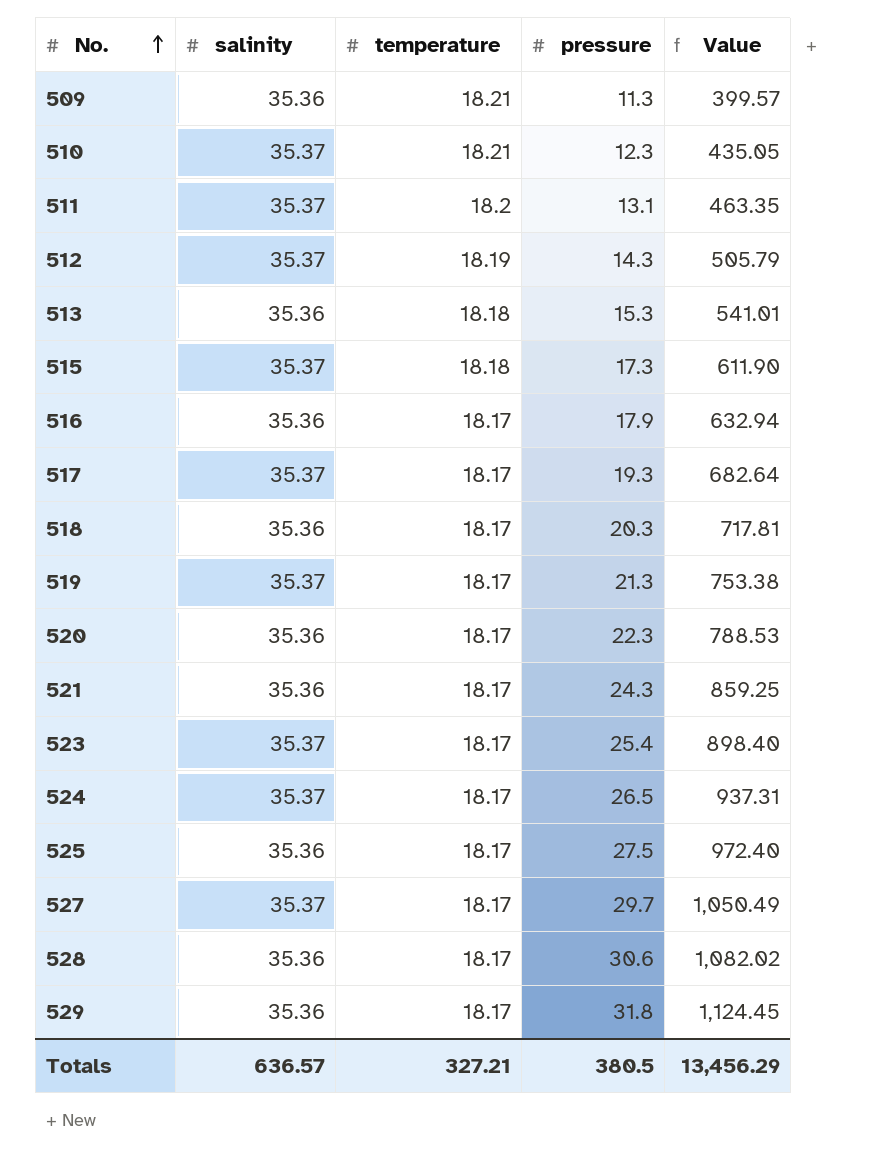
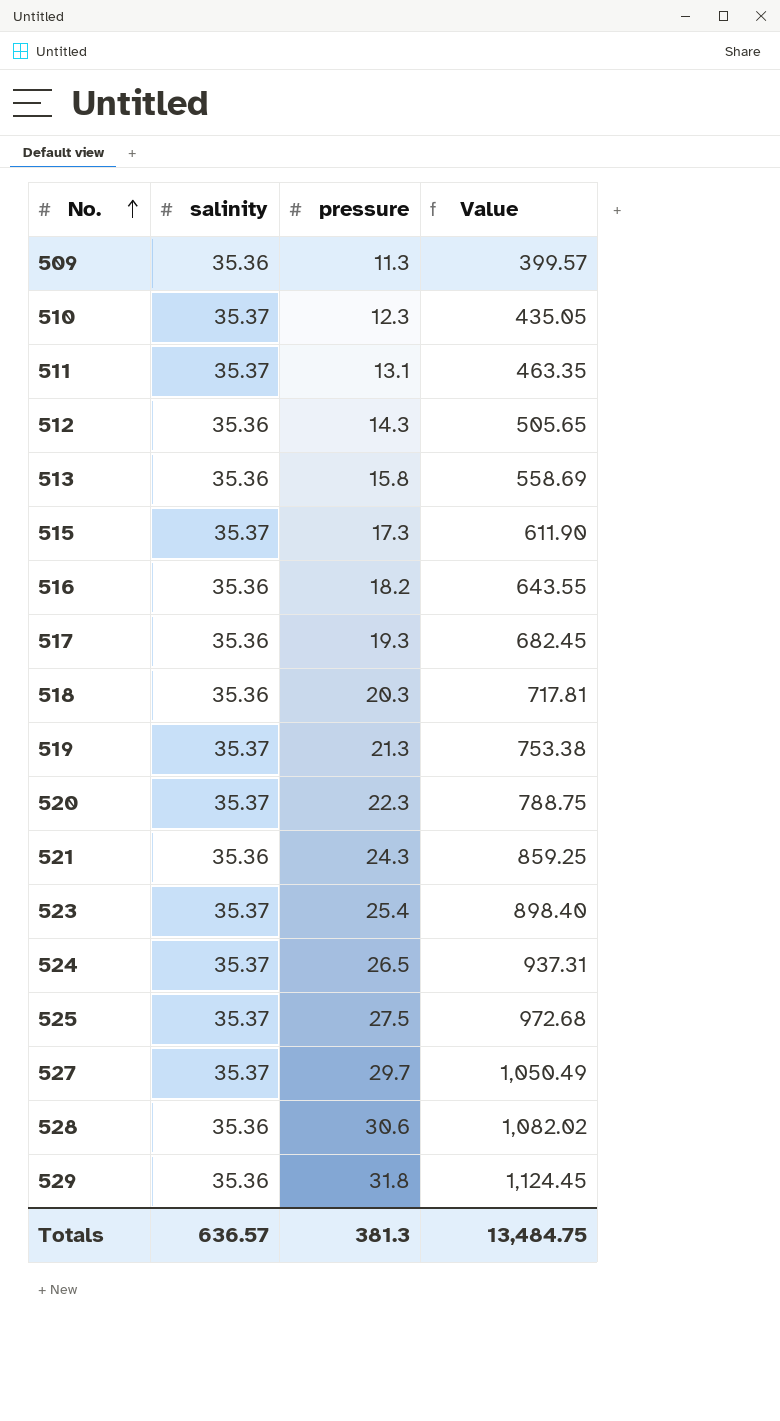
column temperature | position: 3 -> none
512 | salinity: 35.37 -> 35.36
512 | Value: 505.79 -> 505.65
513 | pressure: 15.3 -> 15.8
513 | Value: 541.01 -> 558.69
516 | pressure: 17.9 -> 18.2
516 | Value: 632.94 -> 643.55
517 | salinity: 35.37 -> 35.36
517 | Value: 682.64 -> 682.45
520 | salinity: 35.36 -> 35.37
520 | Value: 788.53 -> 788.75
525 | salinity: 35.36 -> 35.37
525 | Value: 972.40 -> 972.68
Totals | pressure: 380.5 -> 381.3
Totals | Value: 13,456.29 -> 13,484.75

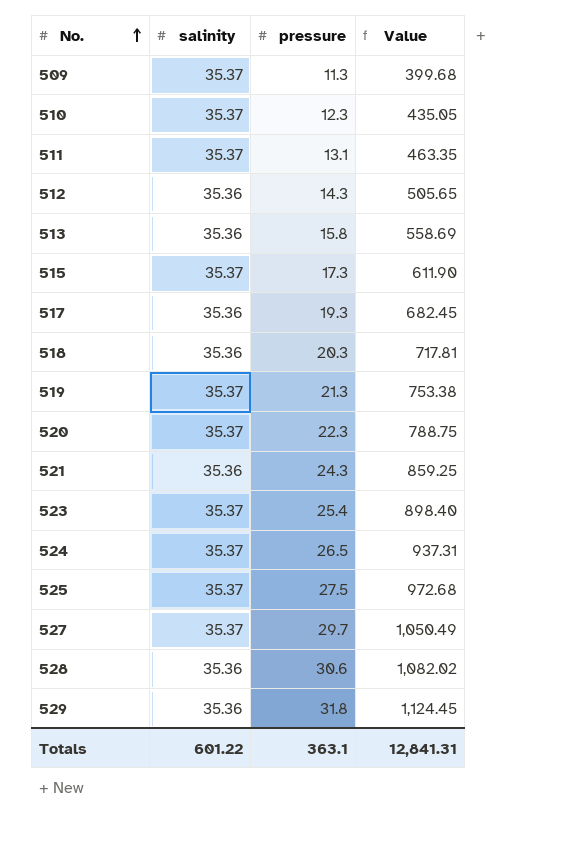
row 516: 35.36 | 18.2 | 643.55 -> none
509 | salinity: 35.36 -> 35.37
509 | Value: 399.57 -> 399.68
Totals | salinity: 636.57 -> 601.22
Totals | pressure: 381.3 -> 363.1
Totals | Value: 13,484.75 -> 12,841.31

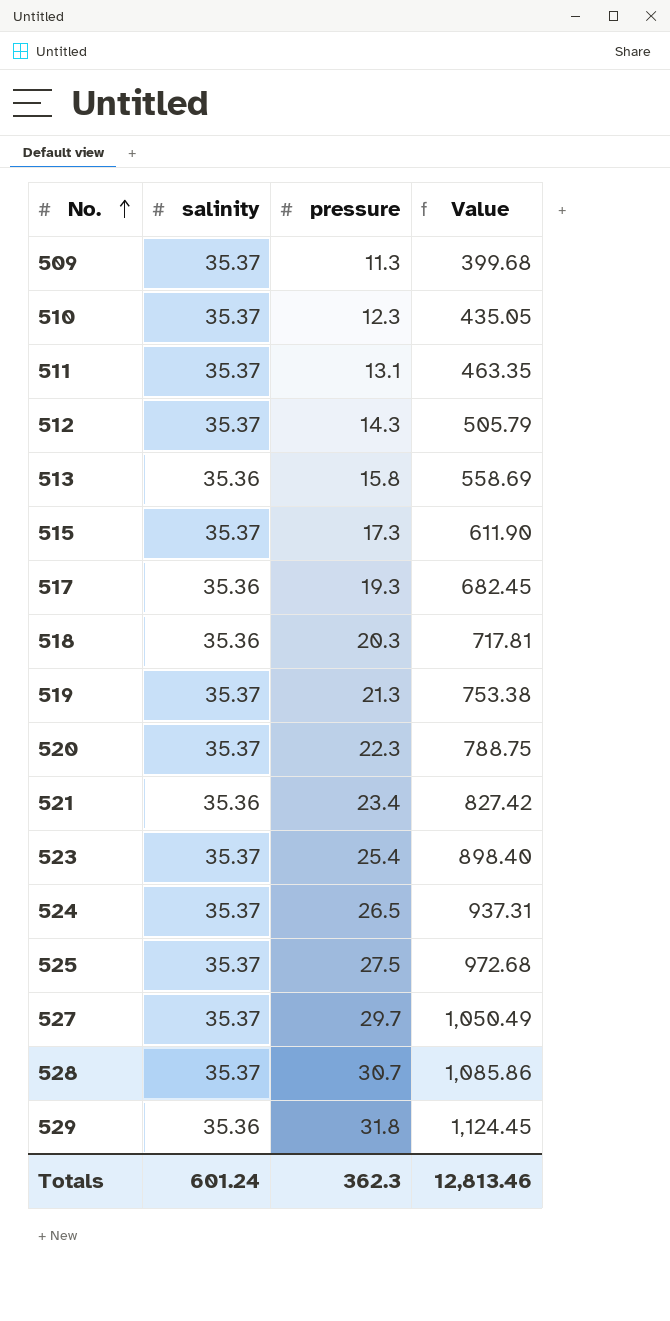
512 | salinity: 35.36 -> 35.37
512 | Value: 505.65 -> 505.79
521 | pressure: 24.3 -> 23.4
521 | Value: 859.25 -> 827.42
528 | salinity: 35.36 -> 35.37
528 | pressure: 30.6 -> 30.7
528 | Value: 1,082.02 -> 1,085.86
Totals | salinity: 601.22 -> 601.24
Totals | pressure: 363.1 -> 362.3
Totals | Value: 12,841.31 -> 12,813.46

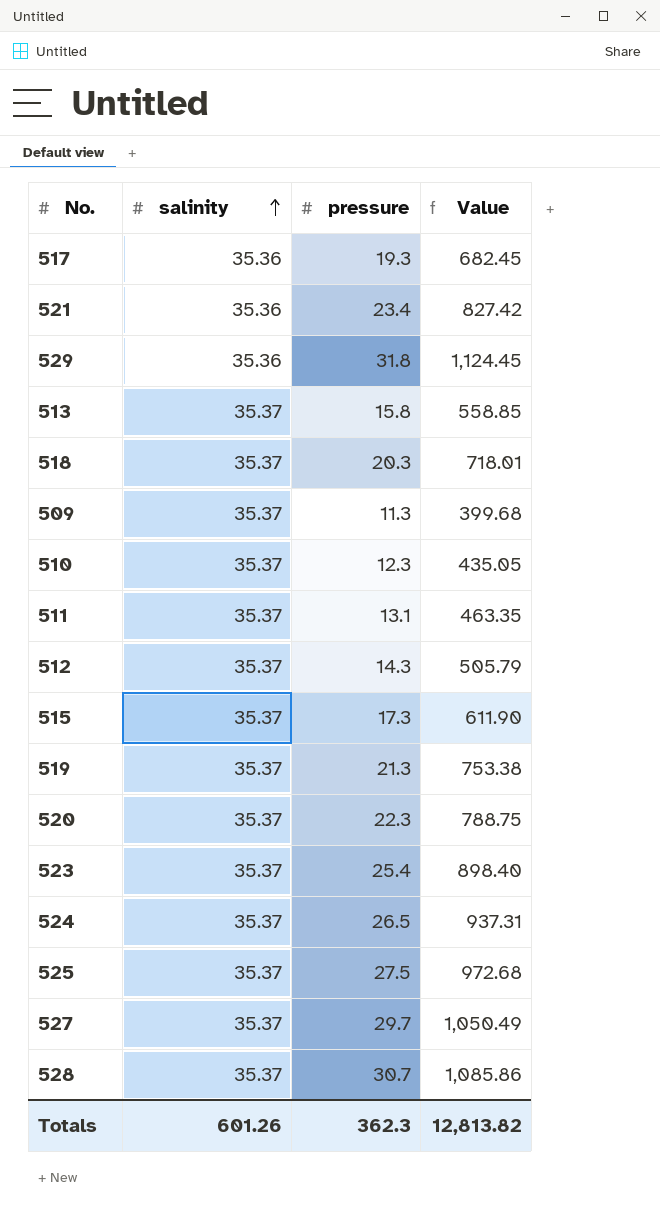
row order: No. ascending -> salinity ascending
513 | salinity: 35.36 -> 35.37
513 | Value: 558.69 -> 558.85
518 | salinity: 35.36 -> 35.37
518 | Value: 717.81 -> 718.01
Totals | salinity: 601.24 -> 601.26
Totals | Value: 12,813.46 -> 12,813.82

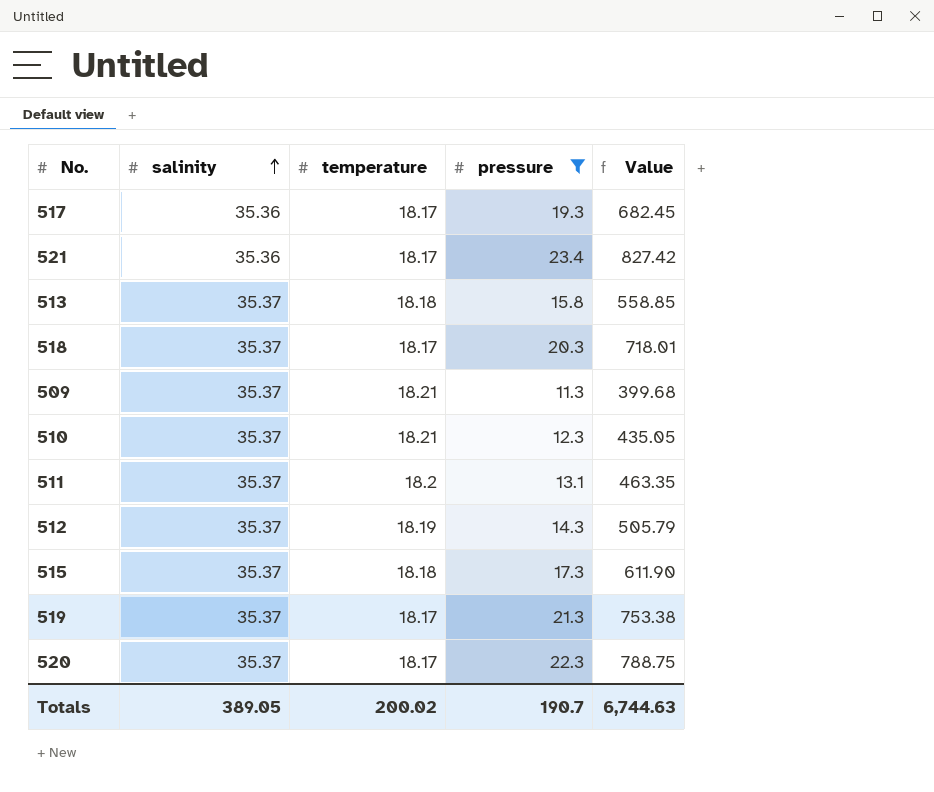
filter: none -> pressure <= 23.4
column temperature | position: none -> 3
Totals | salinity: 601.26 -> 389.05
Totals | pressure: 362.3 -> 190.7
Totals | Value: 12,813.82 -> 6,744.63

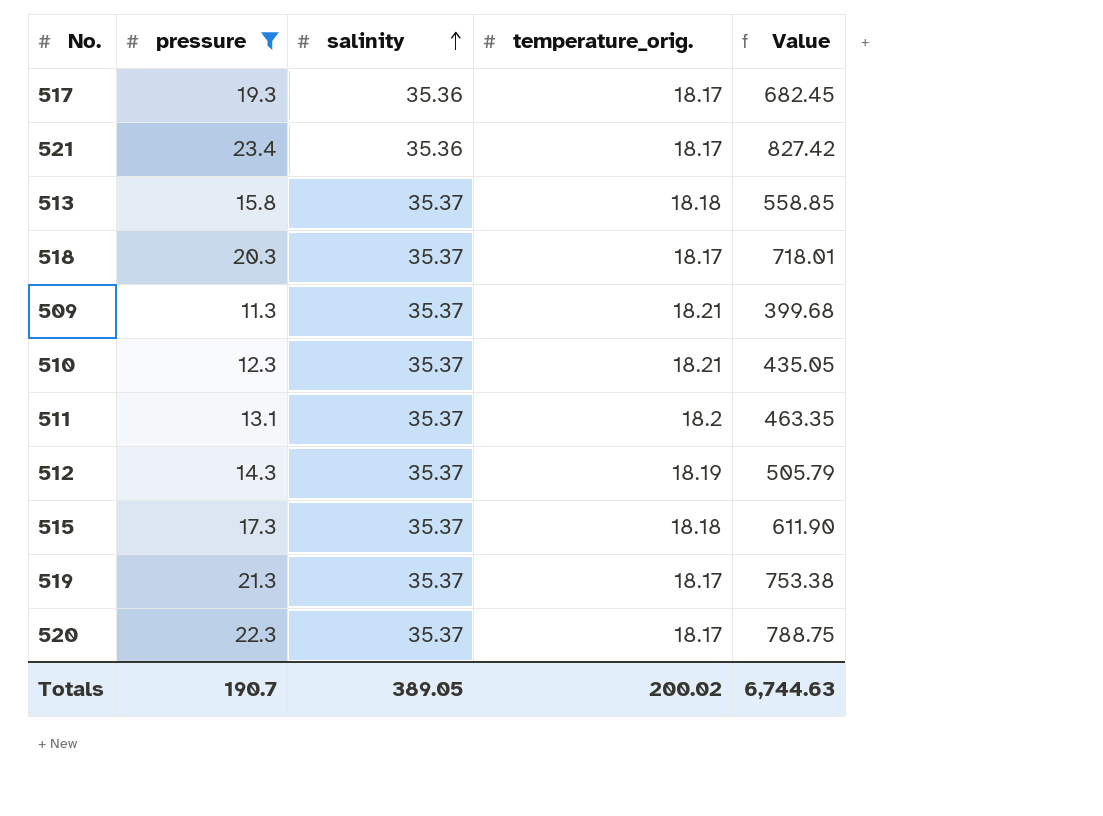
column pressure | position: 4 -> 2
column name: temperature -> temperature_orig.

